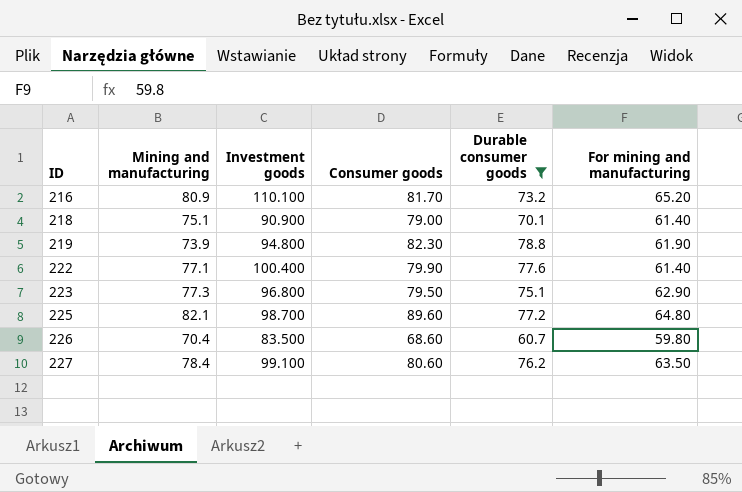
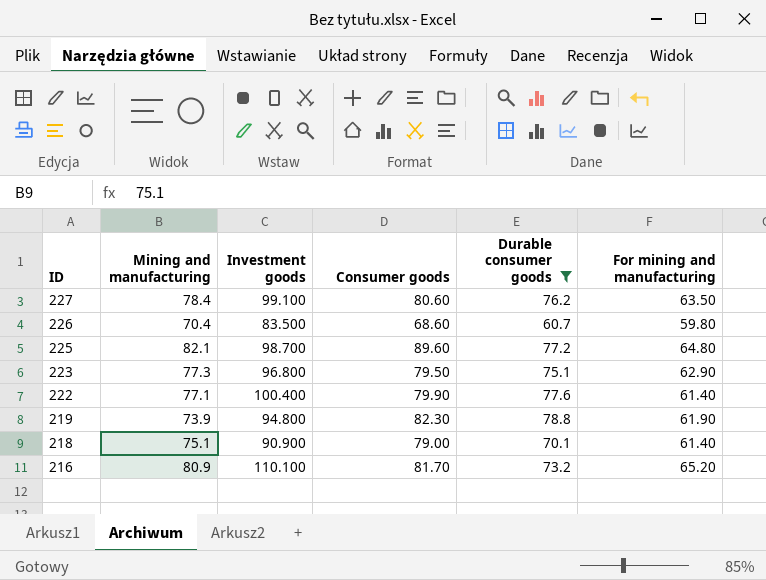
row order: ID ascending -> ID descending

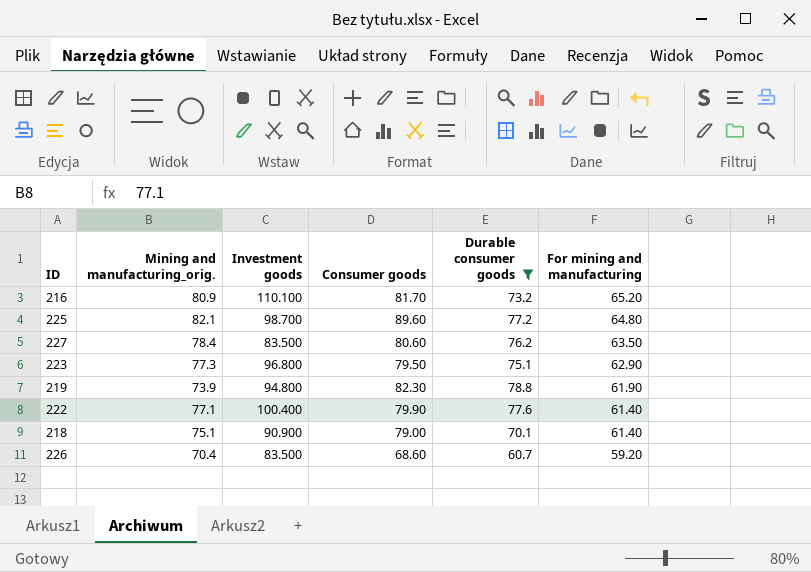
row order: ID descending -> For mining and manufacturing descending
column name: Mining and manufacturing -> Mining and manufacturing_orig.
227 | Investment goods: 99.100 -> 83.500
226 | For mining and manufacturing: 59.80 -> 59.20

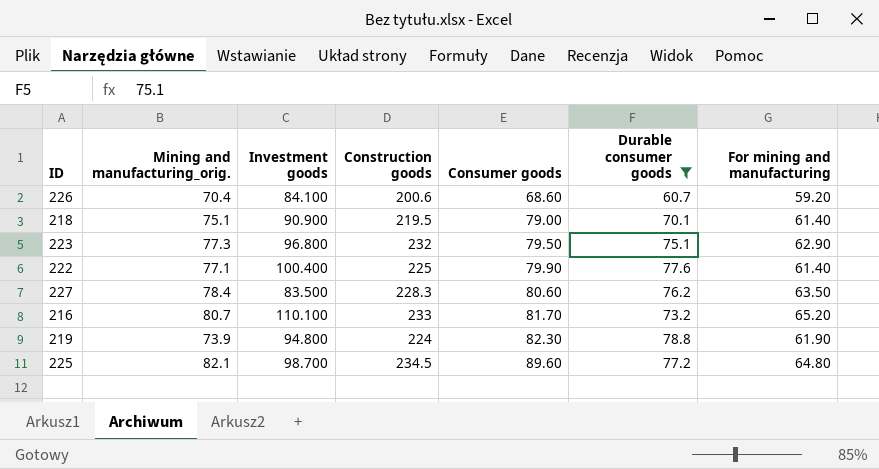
row order: For mining and manufacturing descending -> Consumer goods ascending
column Construction goods | position: none -> 4
226 | Investment goods: 83.500 -> 84.100
216 | Mining and manufacturing_orig.: 80.9 -> 80.7

